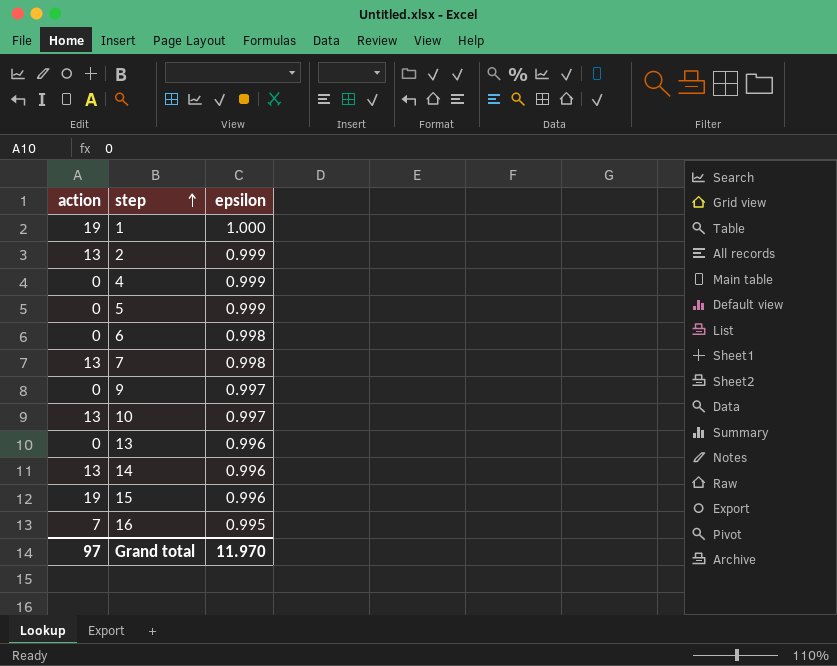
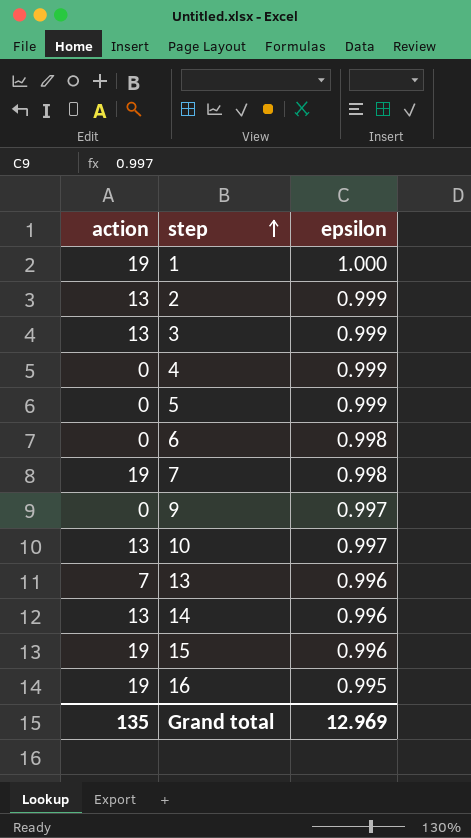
row 3: none -> 13 | 0.999
7 | action: 13 -> 19
13 | action: 0 -> 7
16 | action: 7 -> 19
Grand total | action: 97 -> 135
Grand total | epsilon: 11.970 -> 12.969

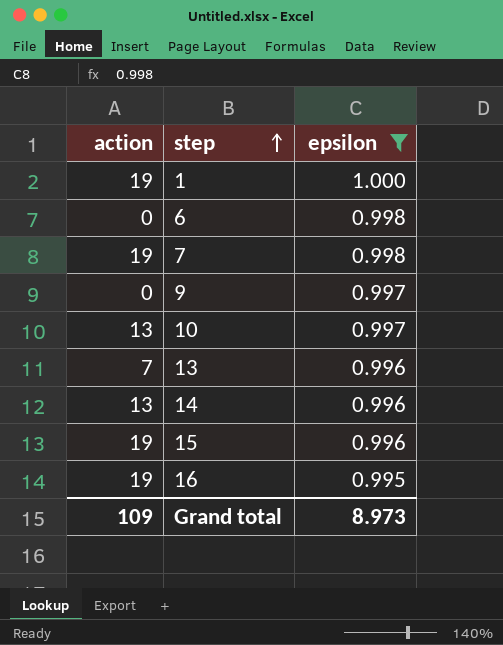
filter: none -> epsilon != 0.999
Grand total | action: 135 -> 109
Grand total | epsilon: 12.969 -> 8.973

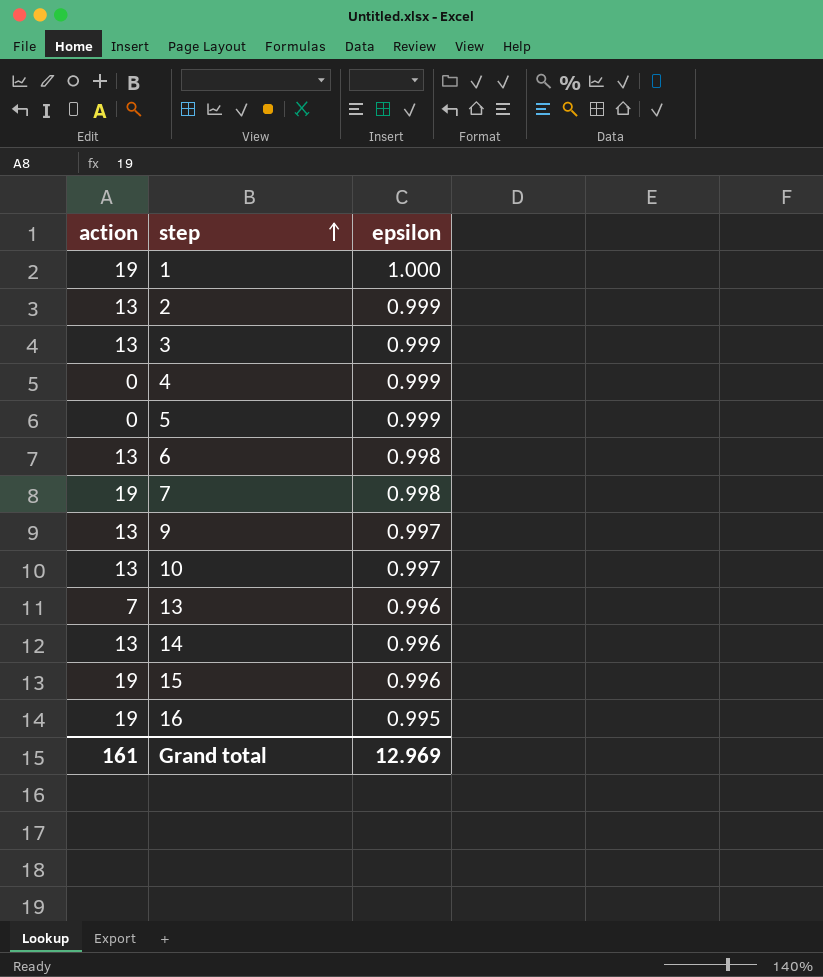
filter: epsilon != 0.999 -> none
6 | action: 0 -> 13
9 | action: 0 -> 13
Grand total | action: 109 -> 161
Grand total | epsilon: 8.973 -> 12.969

